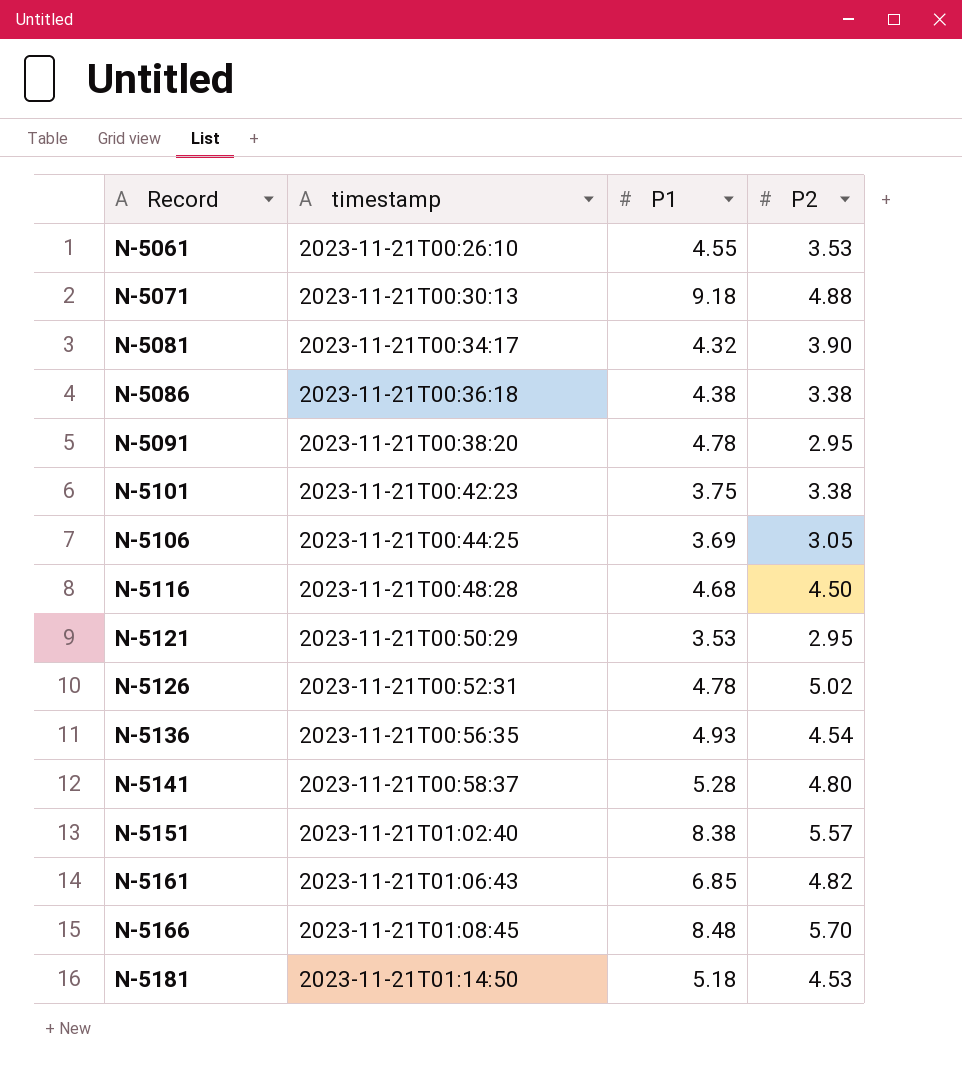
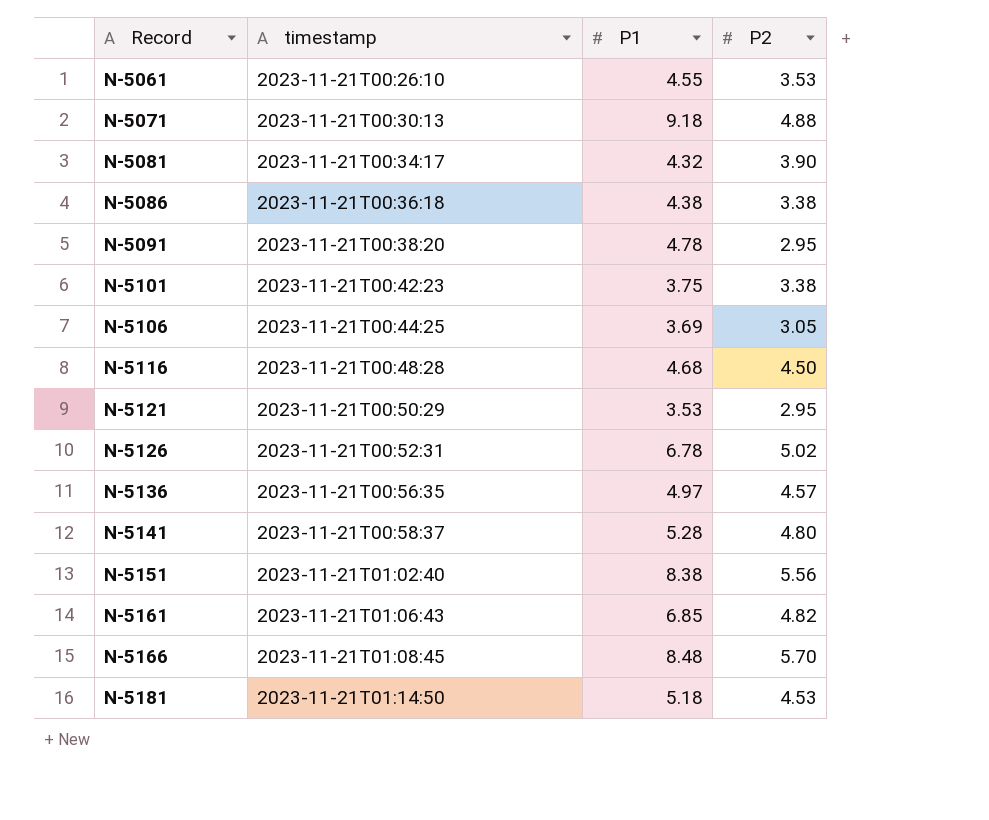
N-5126 | P1: 4.78 -> 6.78
N-5136 | P1: 4.93 -> 4.97
N-5136 | P2: 4.54 -> 4.57
N-5151 | P2: 5.57 -> 5.56

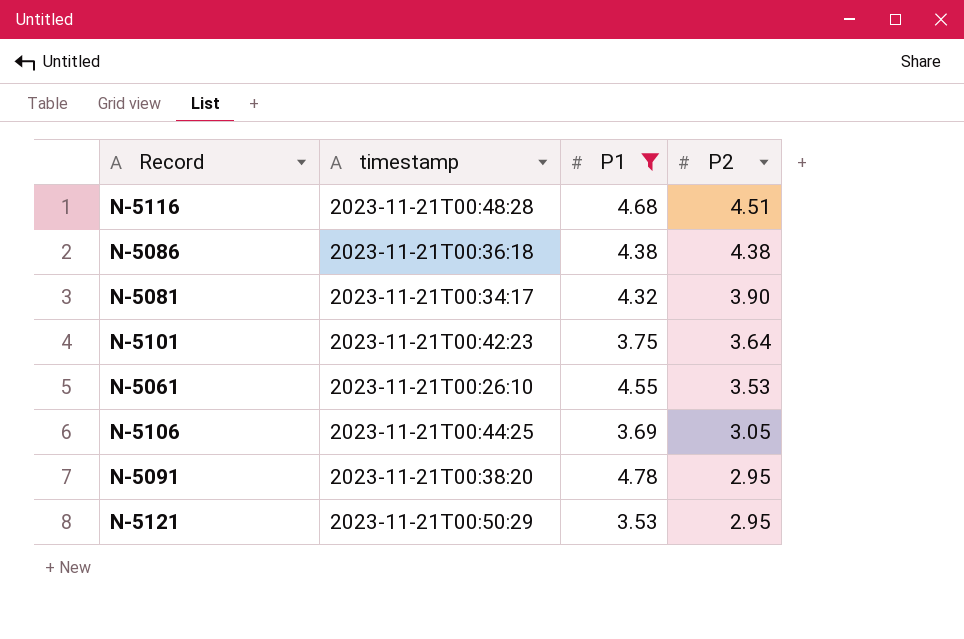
filter: none -> P1 <= 4.78
row order: Record ascending -> P2 descending
N-5116 | P2: 4.50 -> 4.51
N-5086 | P2: 3.38 -> 4.38
N-5101 | P2: 3.38 -> 3.64

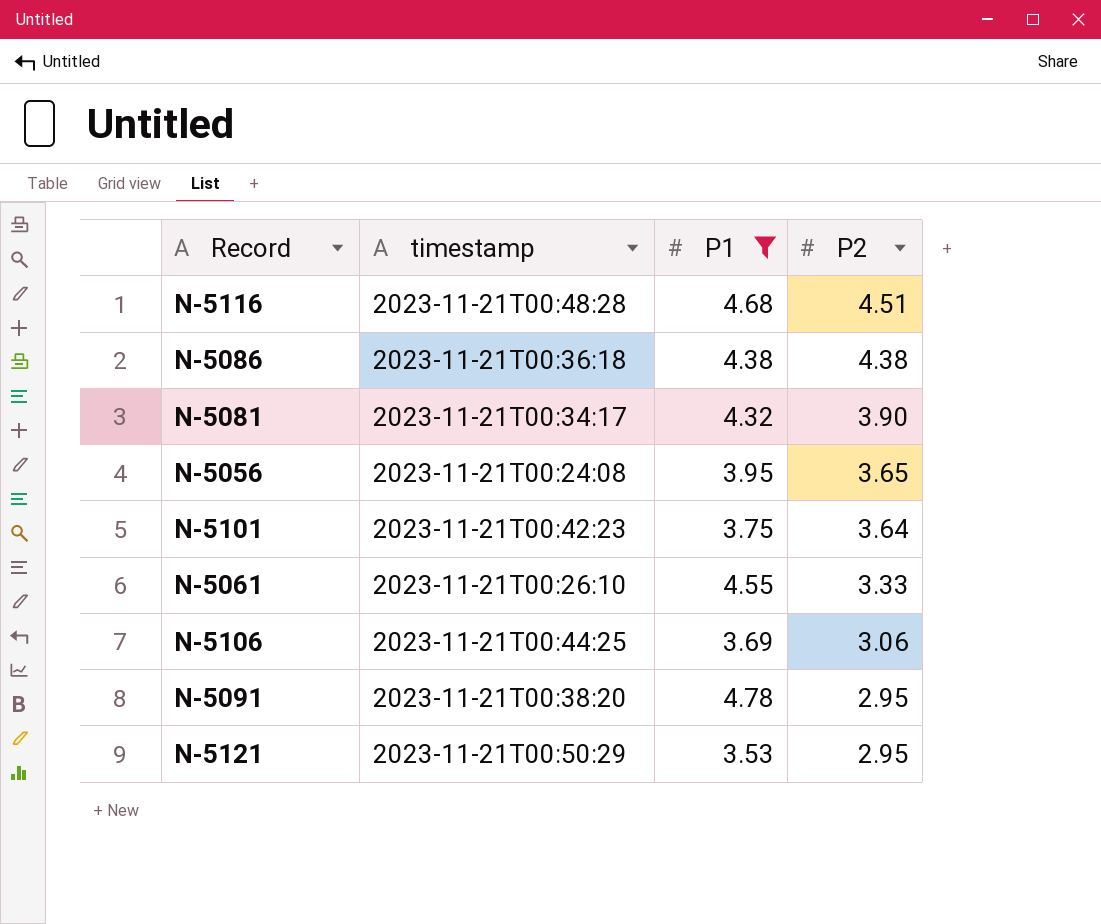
row N-5056: none -> 2023-11-21T00:24:08 | 3.95 | 3.65
N-5061 | P2: 3.53 -> 3.33
N-5106 | P2: 3.05 -> 3.06

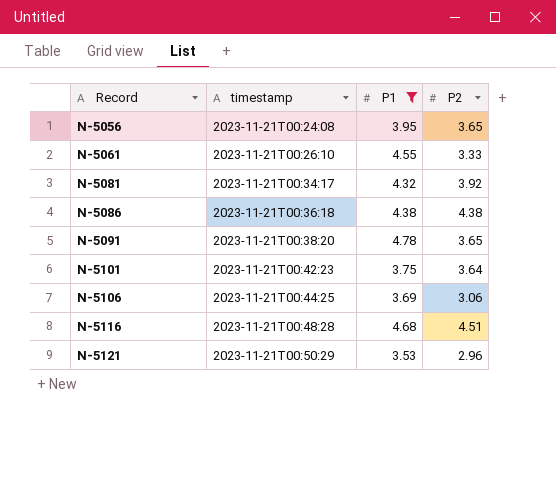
row order: P2 descending -> Record ascending
N-5081 | P2: 3.90 -> 3.92
N-5091 | P2: 2.95 -> 3.65
N-5121 | P2: 2.95 -> 2.96

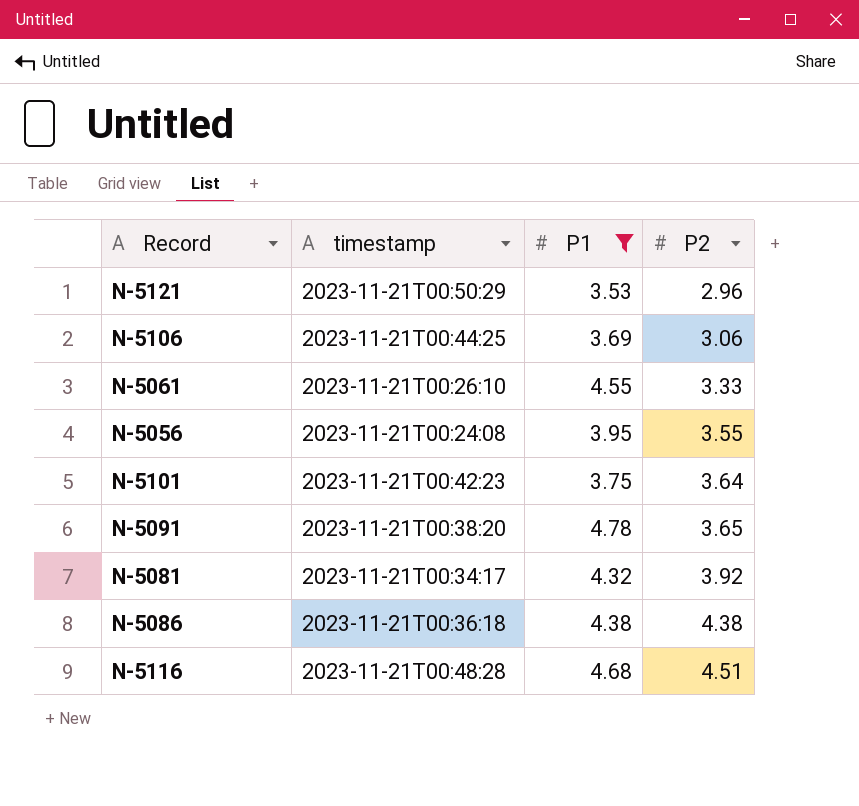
row order: Record ascending -> P2 ascending
N-5056 | P2: 3.65 -> 3.55

